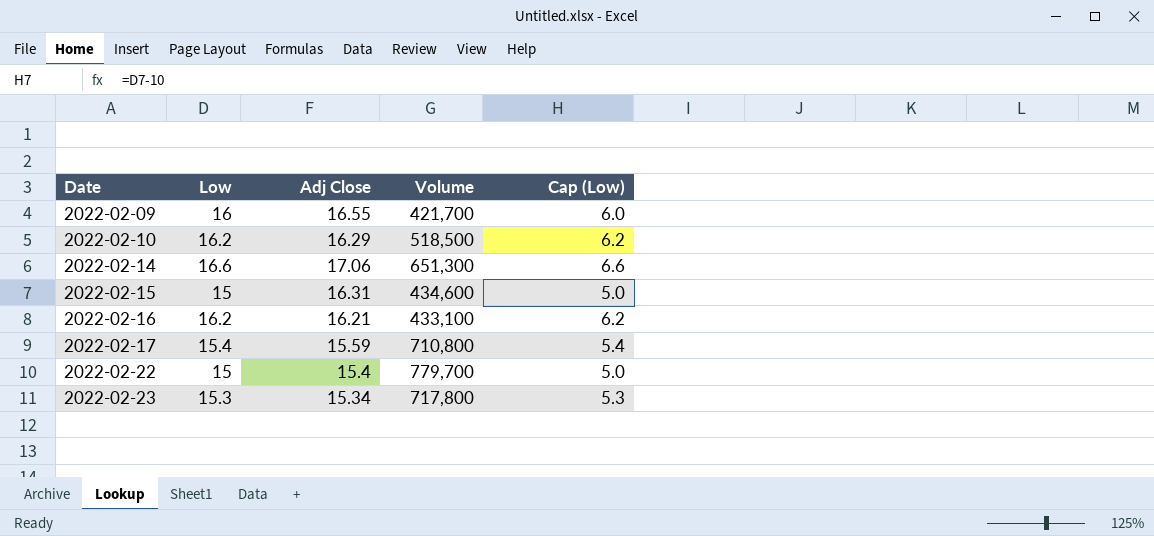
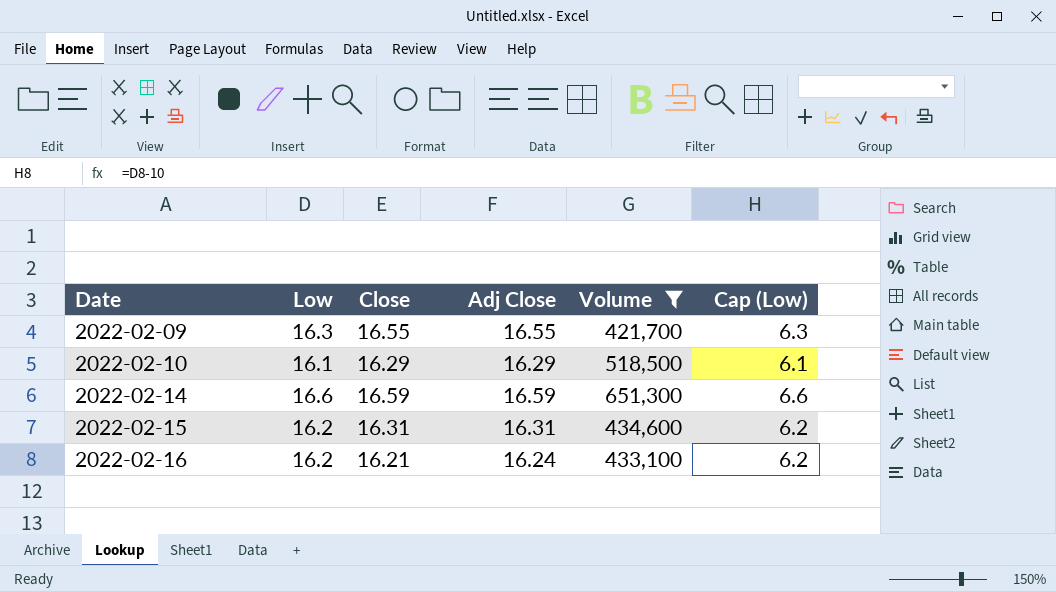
filter: none -> Volume <= 651,300
column Close | position: none -> 3
2022-02-09 | Low: 16 -> 16.3
2022-02-09 | Cap (Low): 6.0 -> 6.3
2022-02-10 | Low: 16.2 -> 16.1
2022-02-10 | Cap (Low): 6.2 -> 6.1
2022-02-14 | Adj Close: 17.06 -> 16.59
2022-02-15 | Low: 15 -> 16.2
2022-02-15 | Cap (Low): 5.0 -> 6.2
2022-02-16 | Adj Close: 16.21 -> 16.24

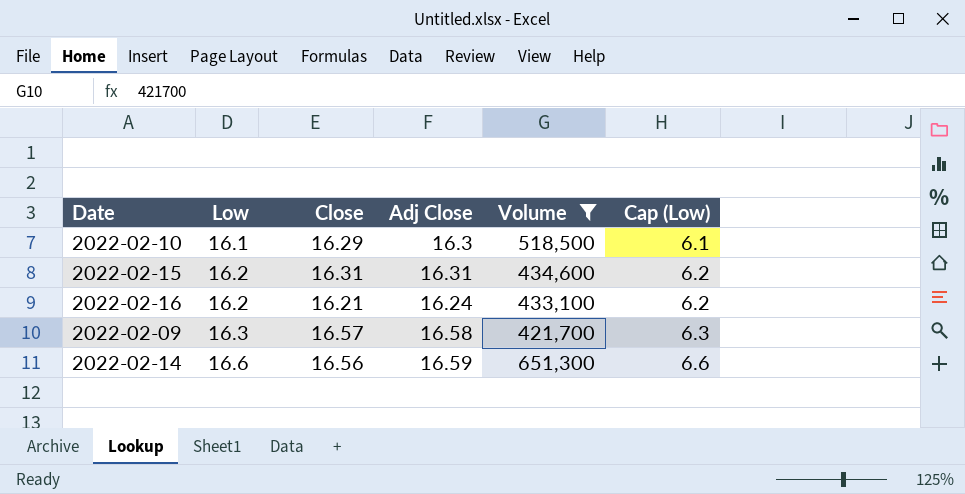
row order: Date ascending -> Low ascending
2022-02-10 | Adj Close: 16.29 -> 16.3
2022-02-09 | Close: 16.55 -> 16.57
2022-02-09 | Adj Close: 16.55 -> 16.58
2022-02-14 | Close: 16.59 -> 16.56

